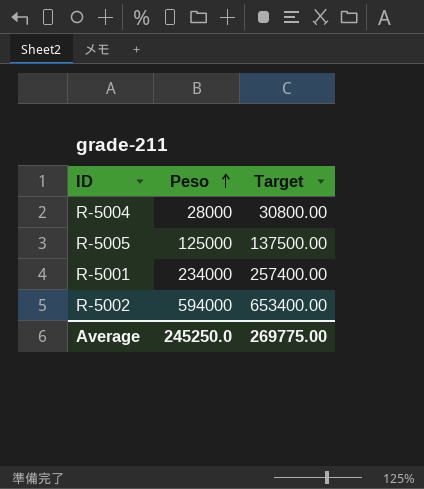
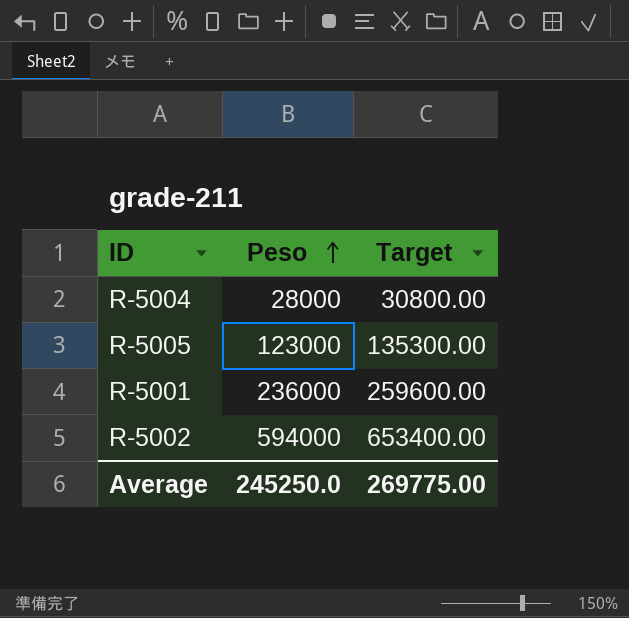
R-5005 | Peso: 125000 -> 123000
R-5005 | Target: 137500.00 -> 135300.00
R-5001 | Peso: 234000 -> 236000
R-5001 | Target: 257400.00 -> 259600.00

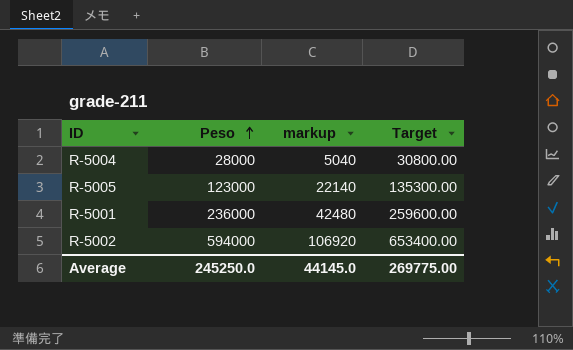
column markup | formula: none -> [Peso] * 0.18

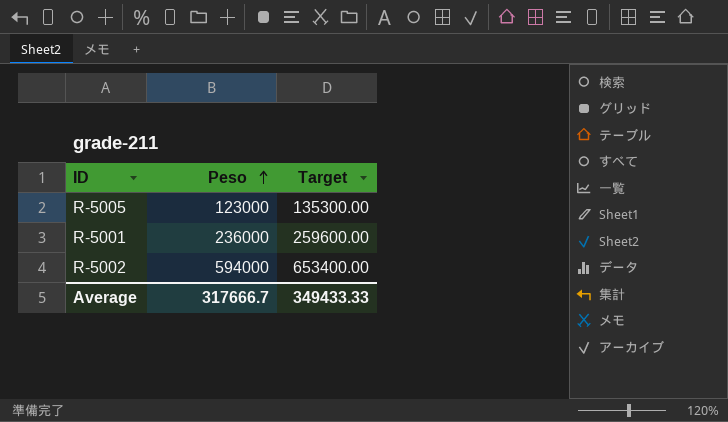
column markup | formula: [Peso] * 0.18 -> none
row R-5004: 28000 | 5040 | 30800.00 -> none
Average | Peso: 245250.0 -> 317666.7
Average | Target: 269775.00 -> 349433.33

